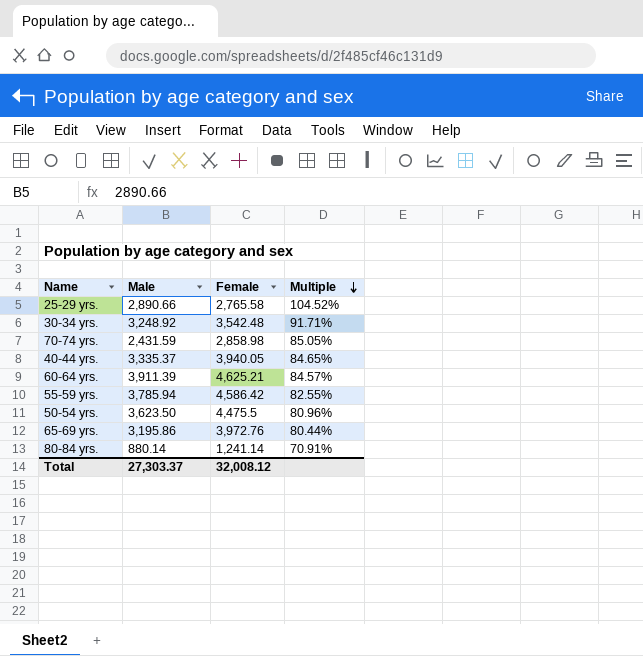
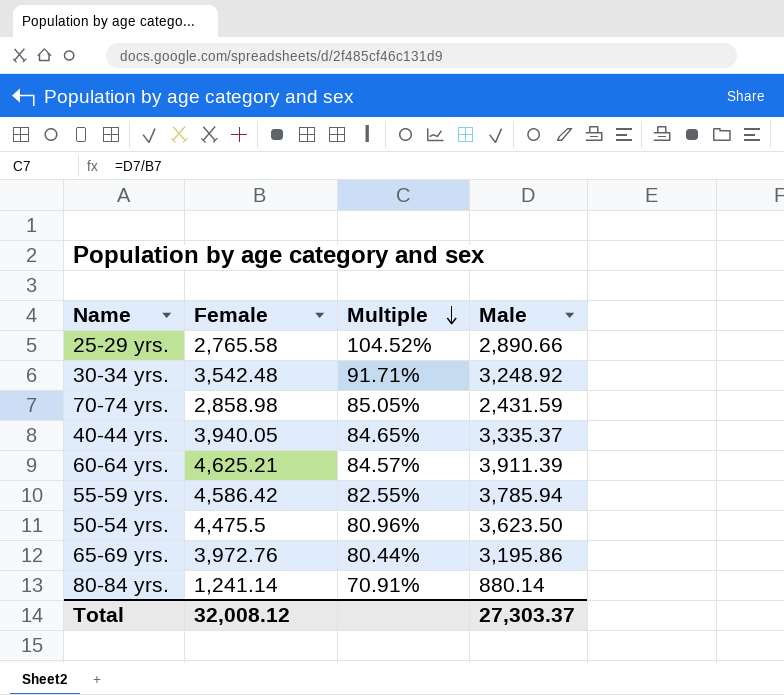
column Male | position: 2 -> 4

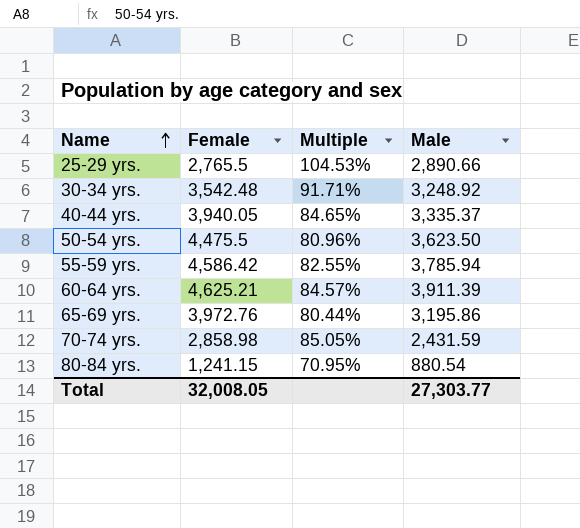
row order: Multiple descending -> Name ascending
25-29 yrs. | Female: 2,765.58 -> 2,765.5
25-29 yrs. | Multiple: 104.52% -> 104.53%
80-84 yrs. | Female: 1,241.14 -> 1,241.15
80-84 yrs. | Multiple: 70.91% -> 70.95%
80-84 yrs. | Male: 880.14 -> 880.54
Total | Female: 32,008.12 -> 32,008.05
Total | Male: 27,303.37 -> 27,303.77

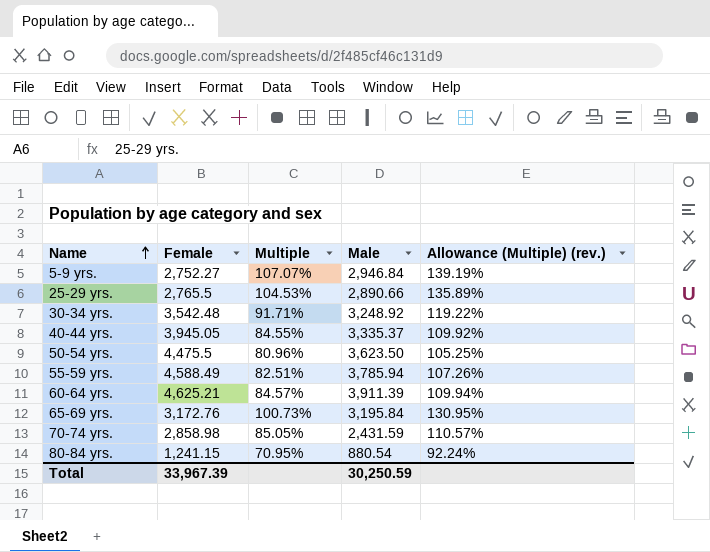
column Allowance (Multiple) (rev.) | formula: none -> [Multiple] * 1.3
row 5-9 yrs.: none -> 2,752.27 | 107.07% | 2,946.84 | 139.19%
40-44 yrs. | Female: 3,940.05 -> 3,945.05
40-44 yrs. | Multiple: 84.65% -> 84.55%
55-59 yrs. | Female: 4,586.42 -> 4,588.49
55-59 yrs. | Multiple: 82.55% -> 82.51%
65-69 yrs. | Female: 3,972.76 -> 3,172.76
65-69 yrs. | Multiple: 80.44% -> 100.73%
65-69 yrs. | Male: 3,195.86 -> 3,195.84
Total | Female: 32,008.05 -> 33,967.39
Total | Male: 27,303.77 -> 30,250.59

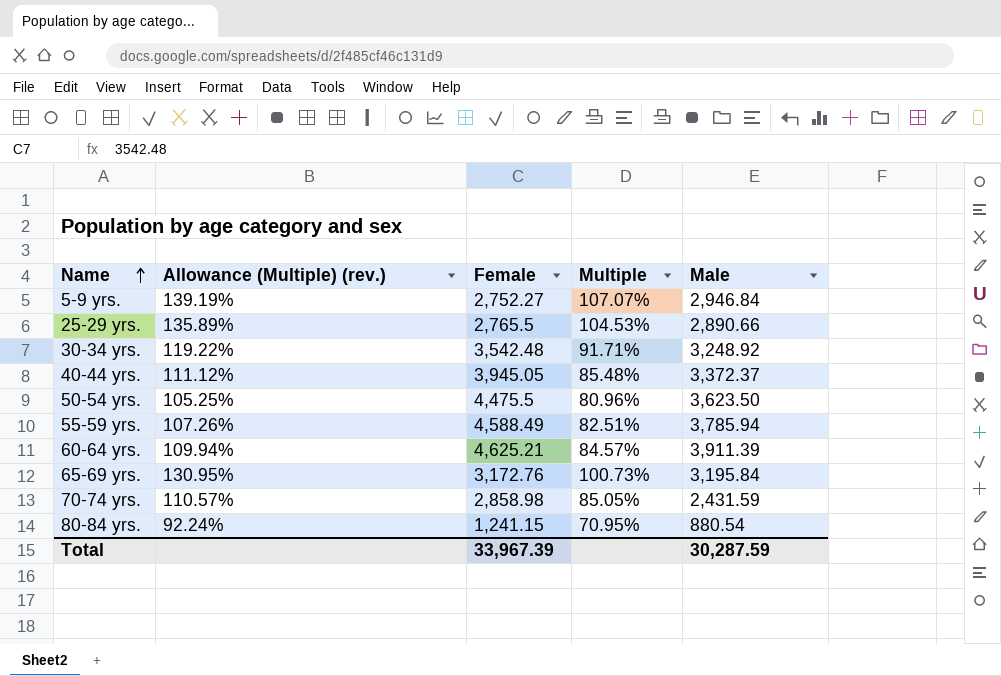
column Allowance (Multiple) (rev.) | position: 5 -> 2
40-44 yrs. | Allowance (Multiple) (rev.): 109.92% -> 111.12%
40-44 yrs. | Multiple: 84.55% -> 85.48%
40-44 yrs. | Male: 3,335.37 -> 3,372.37
Total | Male: 30,250.59 -> 30,287.59

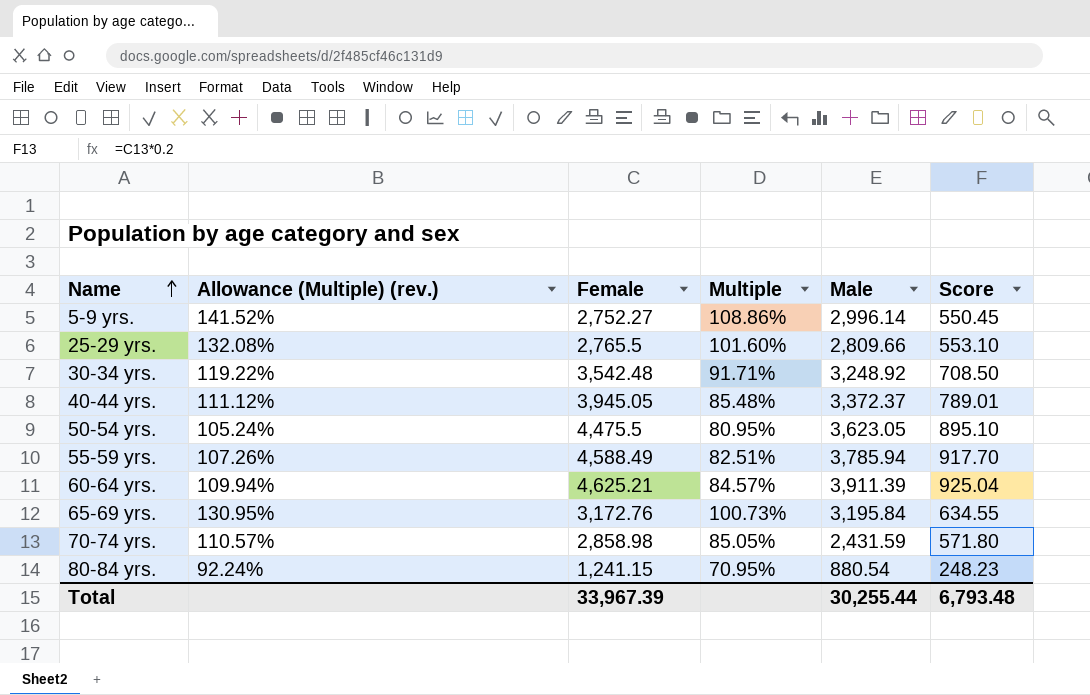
column Score | formula: none -> [Female] * 0.2
5-9 yrs. | Allowance (Multiple) (rev.): 139.19% -> 141.52%
5-9 yrs. | Multiple: 107.07% -> 108.86%
5-9 yrs. | Male: 2,946.84 -> 2,996.14
25-29 yrs. | Allowance (Multiple) (rev.): 135.89% -> 132.08%
25-29 yrs. | Multiple: 104.53% -> 101.60%
25-29 yrs. | Male: 2,890.66 -> 2,809.66
50-54 yrs. | Allowance (Multiple) (rev.): 105.25% -> 105.24%
50-54 yrs. | Multiple: 80.96% -> 80.95%
50-54 yrs. | Male: 3,623.50 -> 3,623.05
Total | Male: 30,287.59 -> 30,255.44

